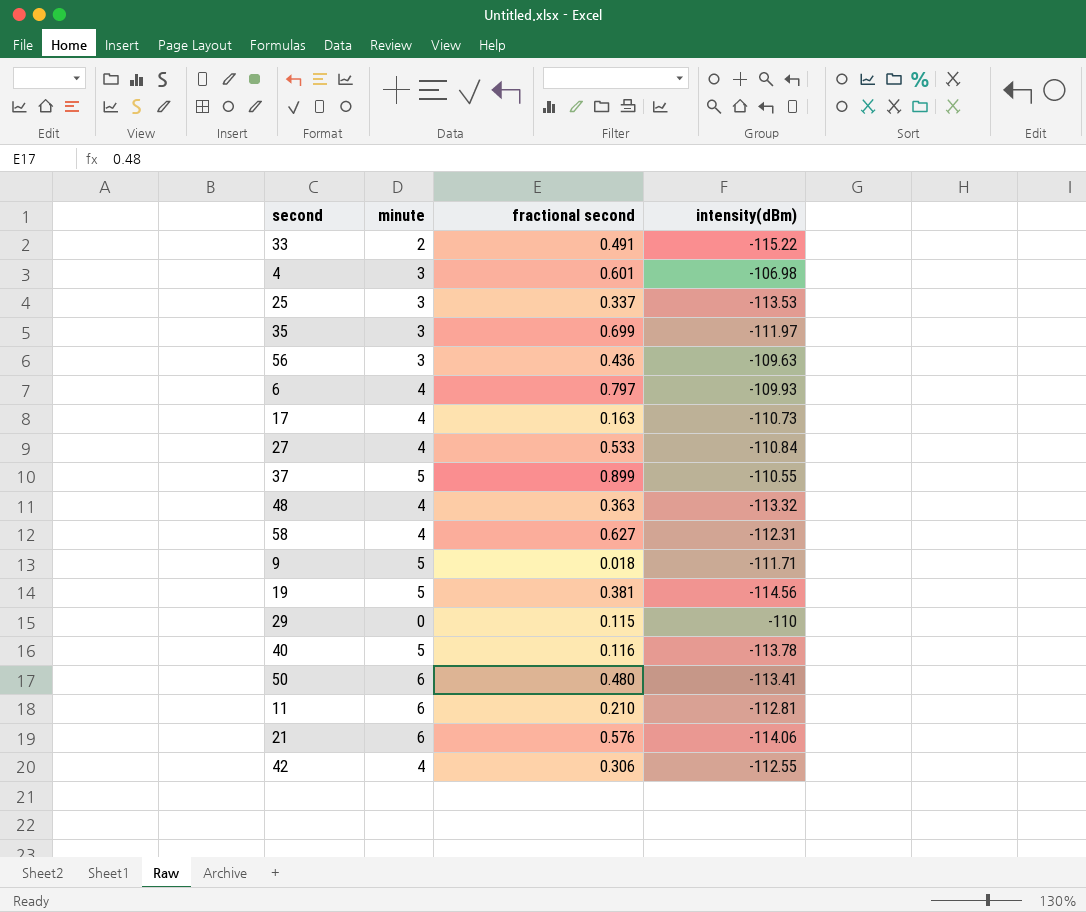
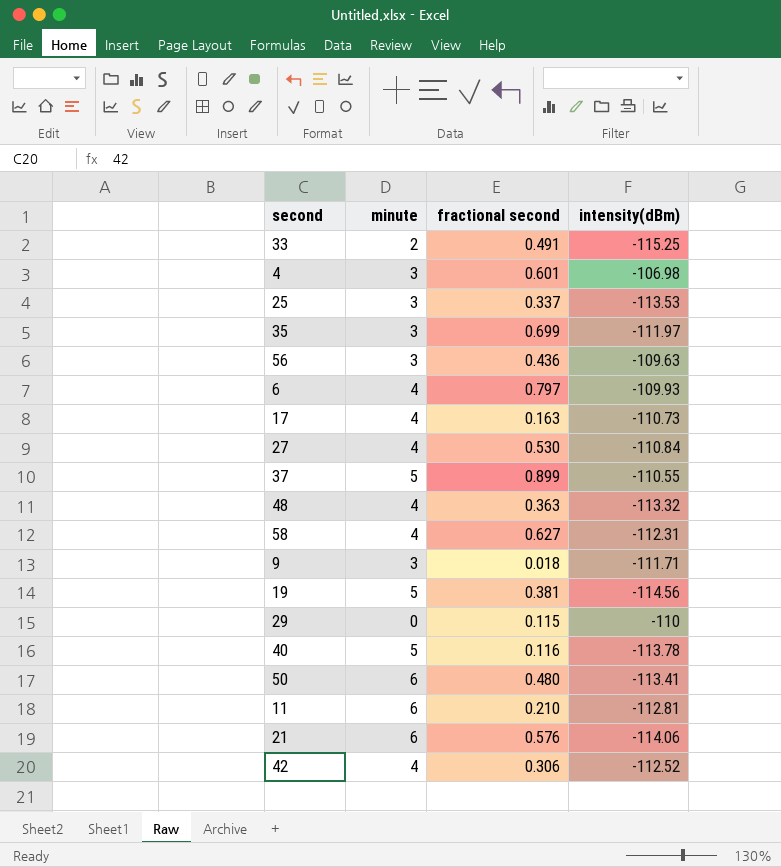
33 | intensity(dBm): -115.22 -> -115.25
27 | fractional second: 0.533 -> 0.530
9 | minute: 5 -> 3
42 | intensity(dBm): -112.55 -> -112.52

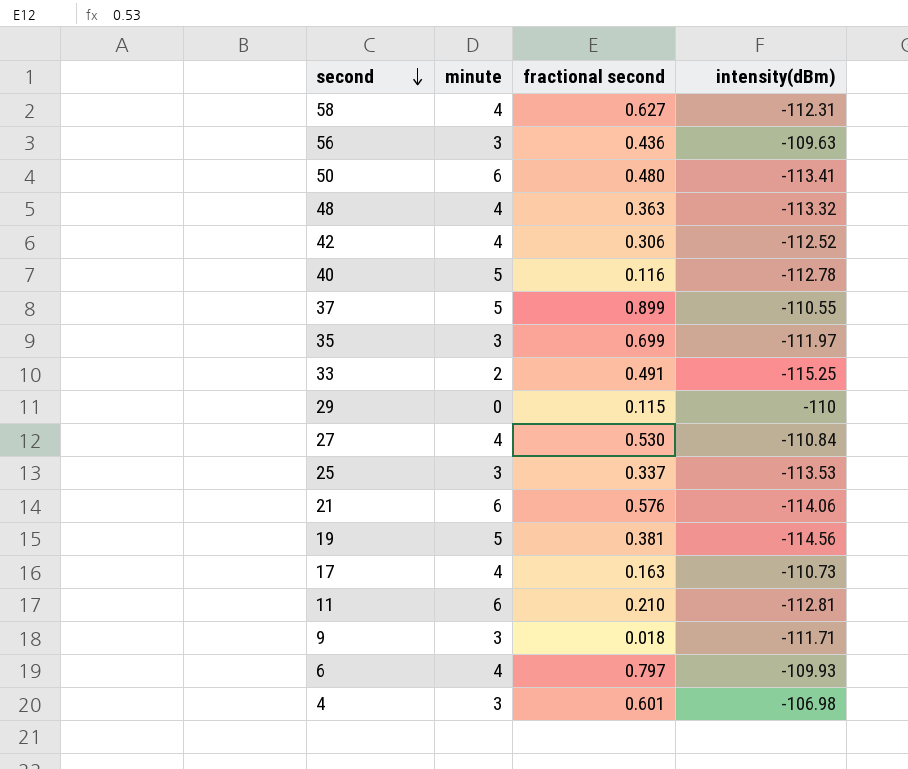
row order: none -> second descending
40 | intensity(dBm): -113.78 -> -112.78

